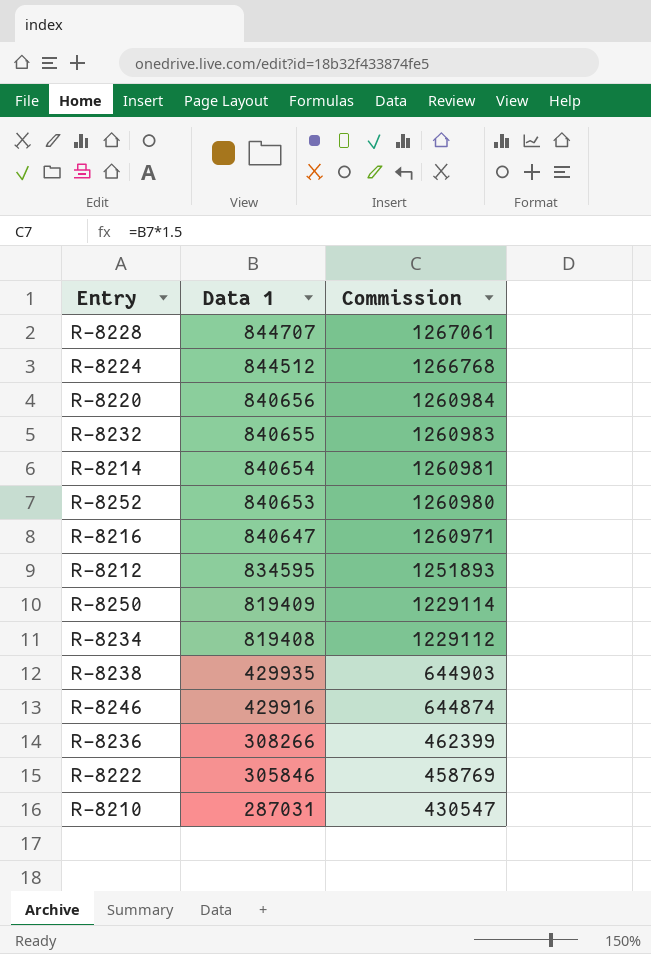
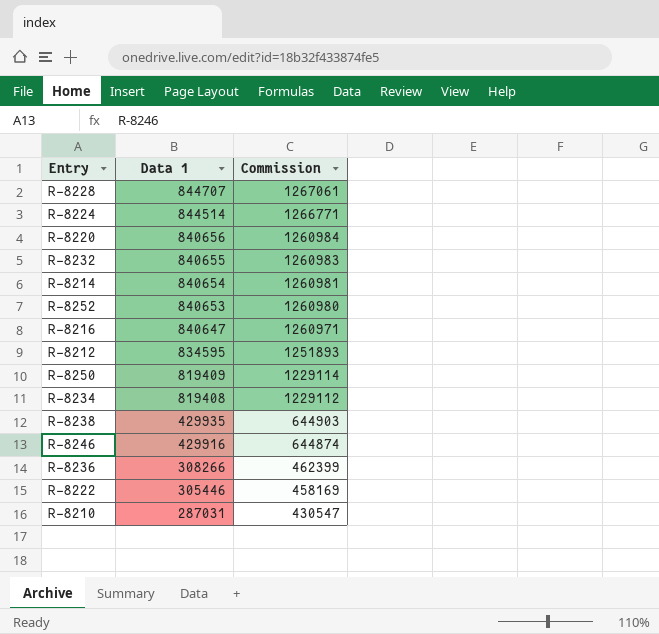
R-8224 | Data 1: 844512 -> 844514
R-8224 | Commission: 1266768 -> 1266771
R-8222 | Data 1: 305846 -> 305446
R-8222 | Commission: 458769 -> 458169

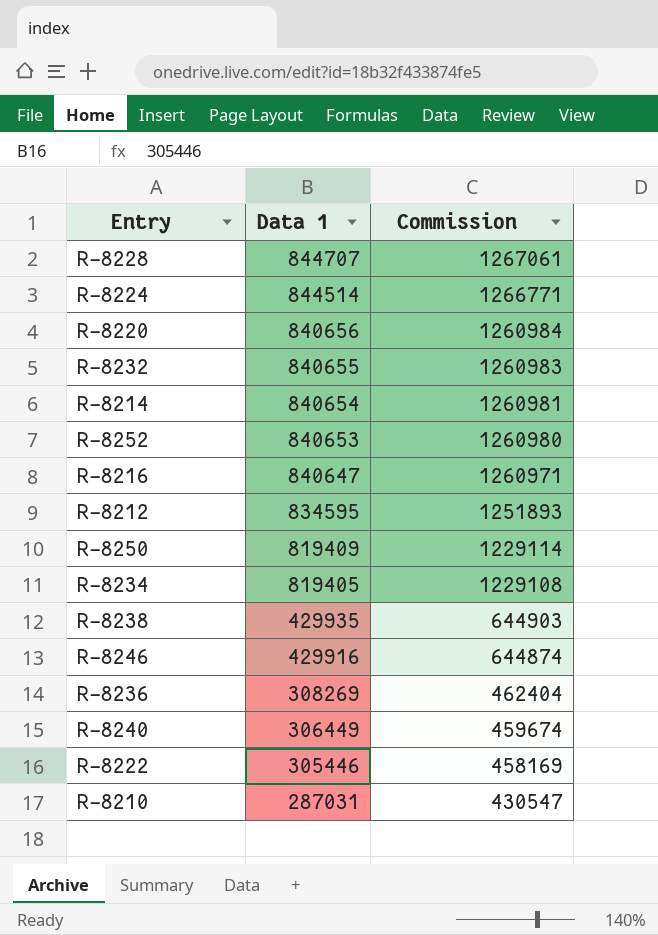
R-8234 | Data 1: 819408 -> 819405
R-8234 | Commission: 1229112 -> 1229108
R-8236 | Data 1: 308266 -> 308269
R-8236 | Commission: 462399 -> 462404
row R-8240: none -> 306449 | 459674

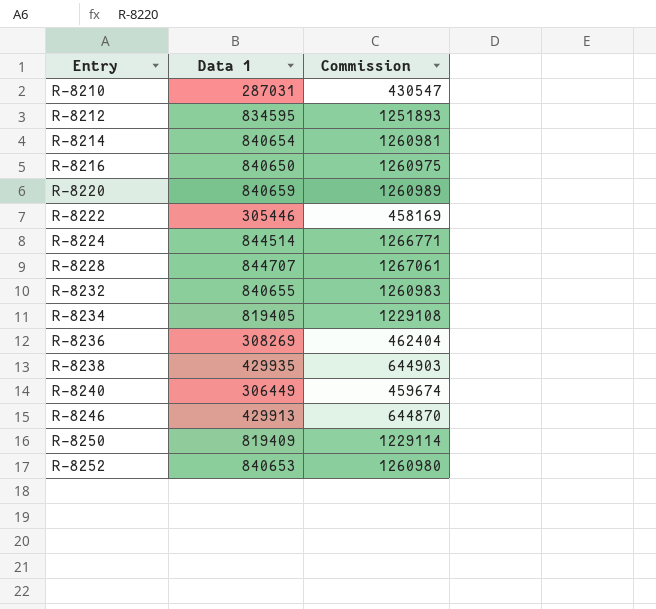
row order: Data 1 descending -> Entry ascending
R-8216 | Data 1: 840647 -> 840650
R-8216 | Commission: 1260971 -> 1260975
R-8220 | Data 1: 840656 -> 840659
R-8220 | Commission: 1260984 -> 1260989
R-8246 | Data 1: 429916 -> 429913
R-8246 | Commission: 644874 -> 644870

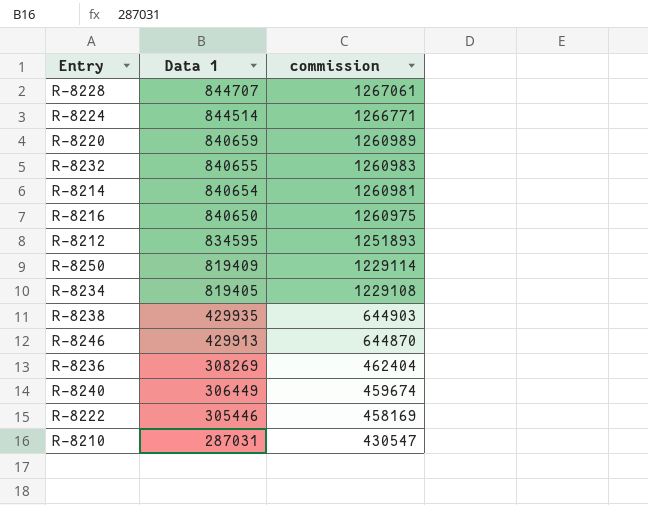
row order: Entry ascending -> Data 1 descending
column name: Commission -> commission
row R-8252: 840653 | 1260980 -> none

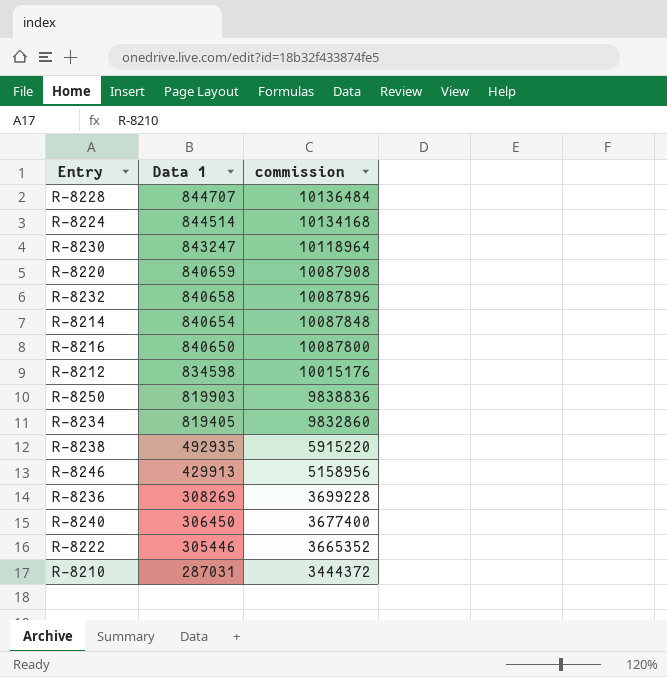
column commission | formula: [Data 1] * 1.5 -> [Data 1] * 12
row R-8230: none -> 843247 | 10118964
R-8232 | Data 1: 840655 -> 840658
R-8212 | Data 1: 834595 -> 834598
R-8250 | Data 1: 819409 -> 819903
R-8238 | Data 1: 429935 -> 492935
R-8240 | Data 1: 306449 -> 306450

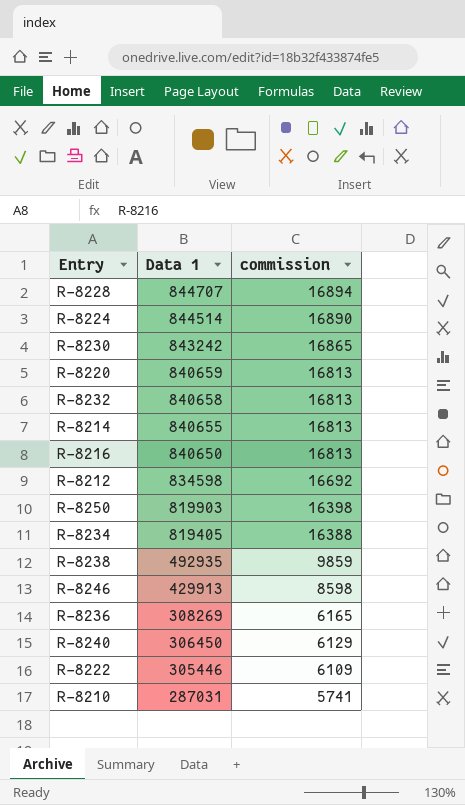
column commission | formula: [Data 1] * 12 -> [Data 1] * 0.02
R-8230 | Data 1: 843247 -> 843242
R-8214 | Data 1: 840654 -> 840655

